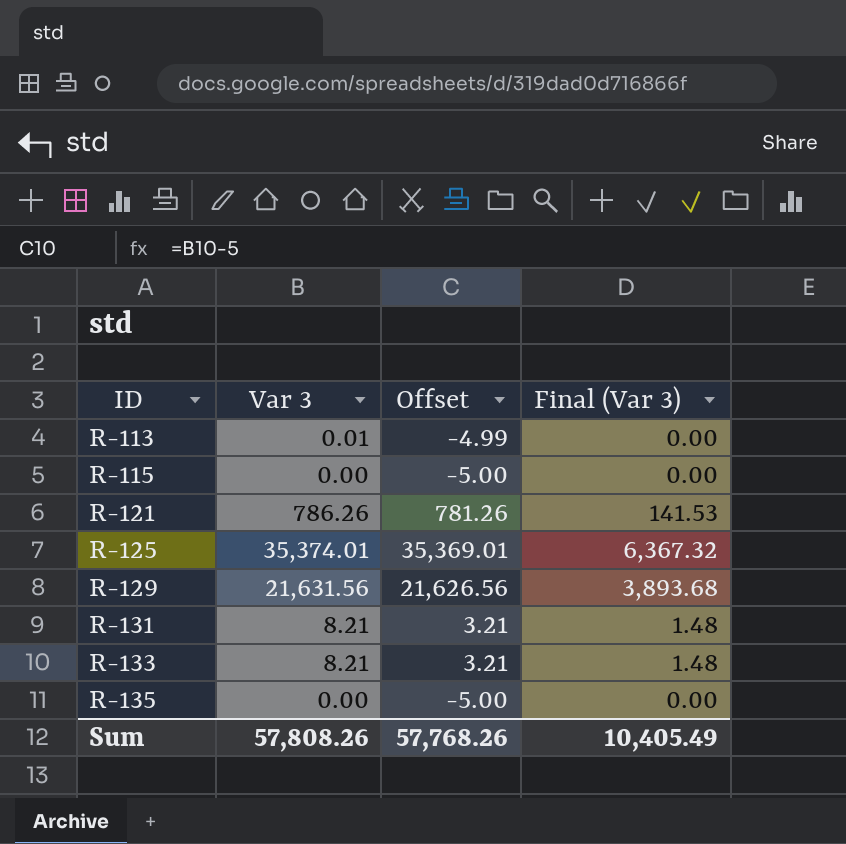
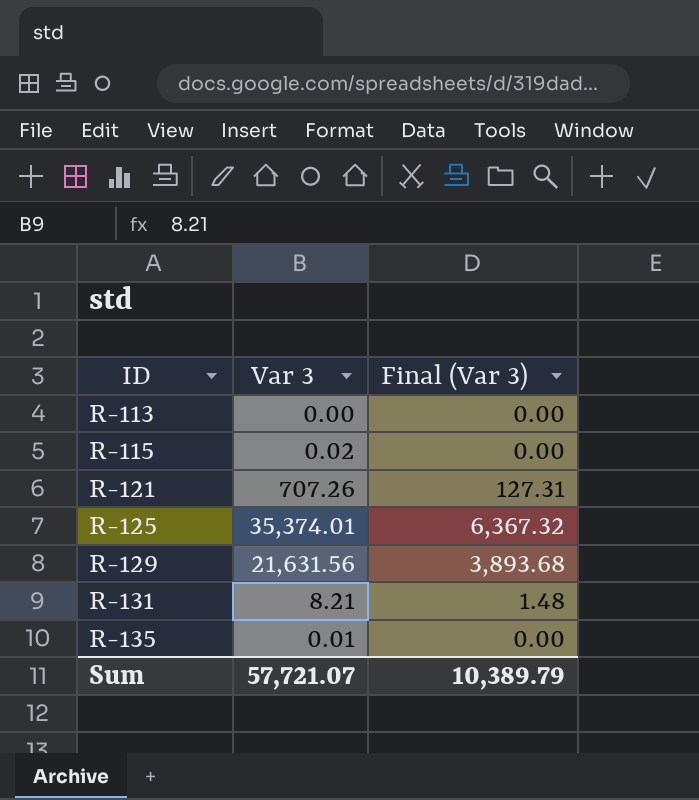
column Offset | formula: [Var 3] - 5 -> none
row R-133: 8.21 | 3.21 | 1.48 -> none
R-113 | Var 3: 0.01 -> 0.00
R-115 | Var 3: 0.00 -> 0.02
R-121 | Var 3: 786.26 -> 707.26
R-121 | Final (Var 3): 141.53 -> 127.31
R-135 | Var 3: 0.00 -> 0.01
Sum | Var 3: 57,808.26 -> 57,721.07
Sum | Final (Var 3): 10,405.49 -> 10,389.79

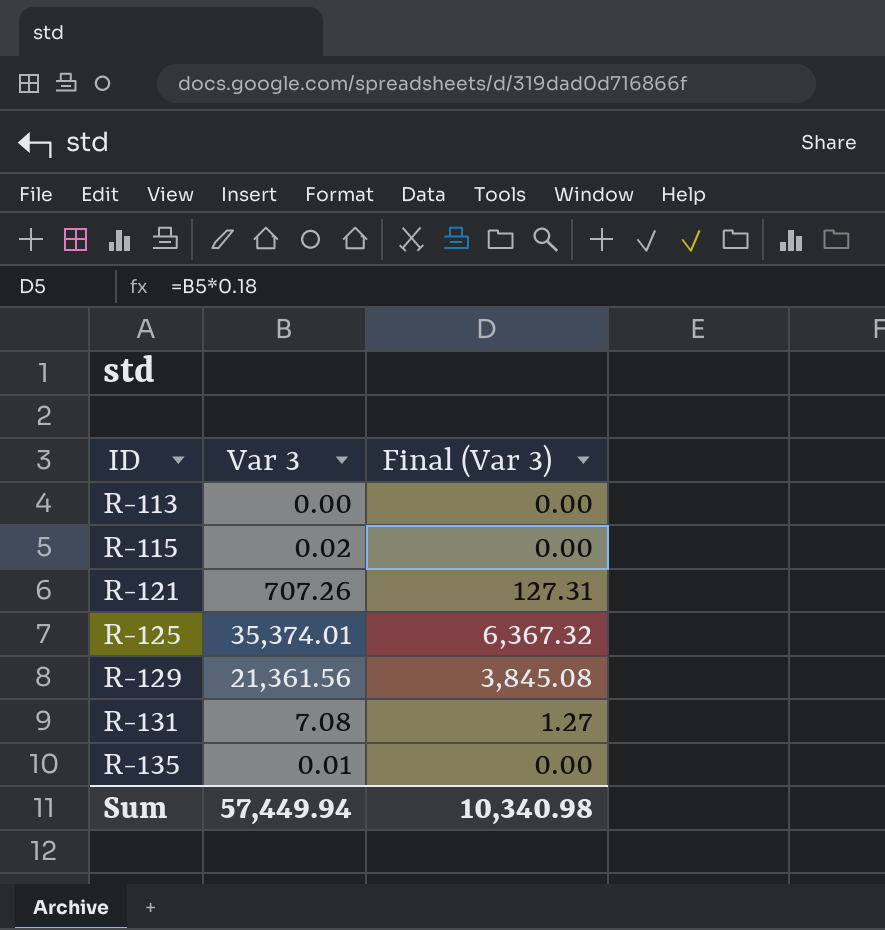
R-129 | Var 3: 21,631.56 -> 21,361.56
R-129 | Final (Var 3): 3,893.68 -> 3,845.08
R-131 | Var 3: 8.21 -> 7.08
R-131 | Final (Var 3): 1.48 -> 1.27
Sum | Var 3: 57,721.07 -> 57,449.94
Sum | Final (Var 3): 10,389.79 -> 10,340.98

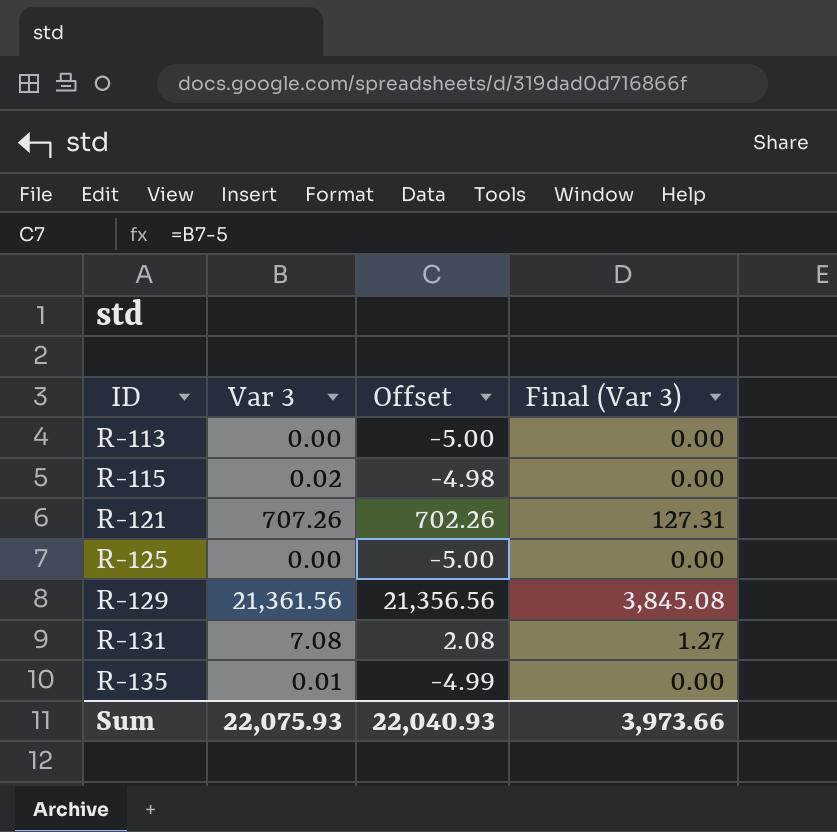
column Offset | formula: none -> [Var 3] - 5
R-125 | Var 3: 35,374.01 -> 0.00
R-125 | Final (Var 3): 6,367.32 -> 0.00
Sum | Var 3: 57,449.94 -> 22,075.93
Sum | Final (Var 3): 10,340.98 -> 3,973.66

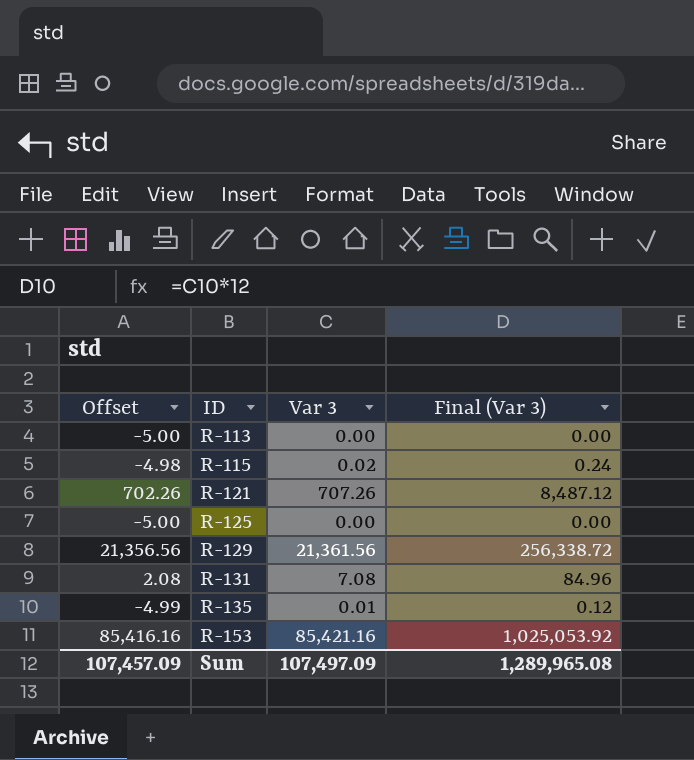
column Offset | position: 3 -> 1
column Final (Var 3) | formula: [Var 3] * 0.18 -> [Var 3] * 12
row R-153: none -> 85,416.16 | 85,421.16 | 1,025,053.92
Sum | Offset: 22,040.93 -> 107,457.09
Sum | Var 3: 22,075.93 -> 107,497.09
Sum | Final (Var 3): 3,973.66 -> 1,289,965.08

